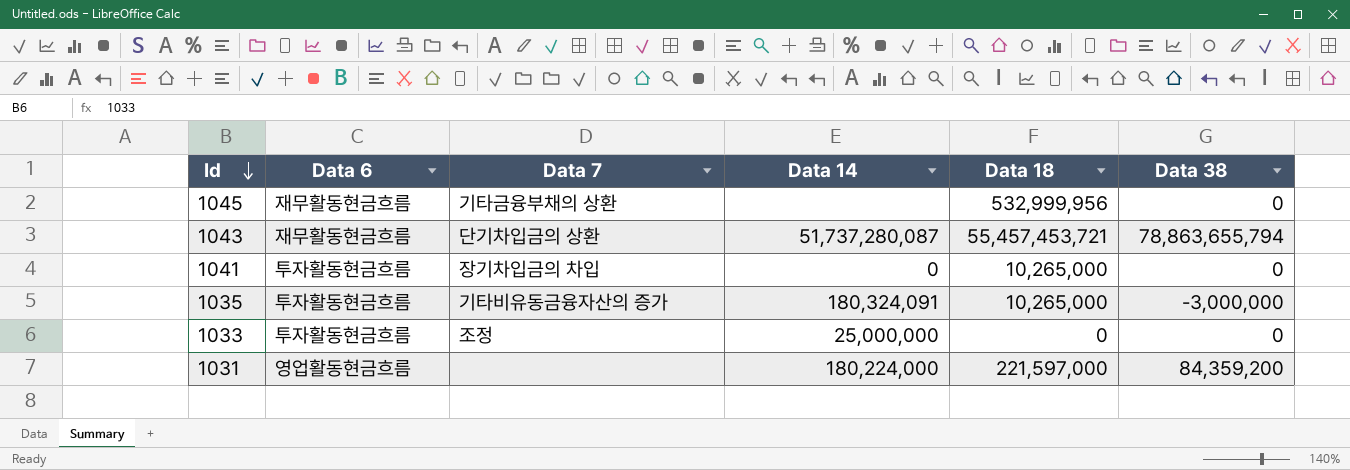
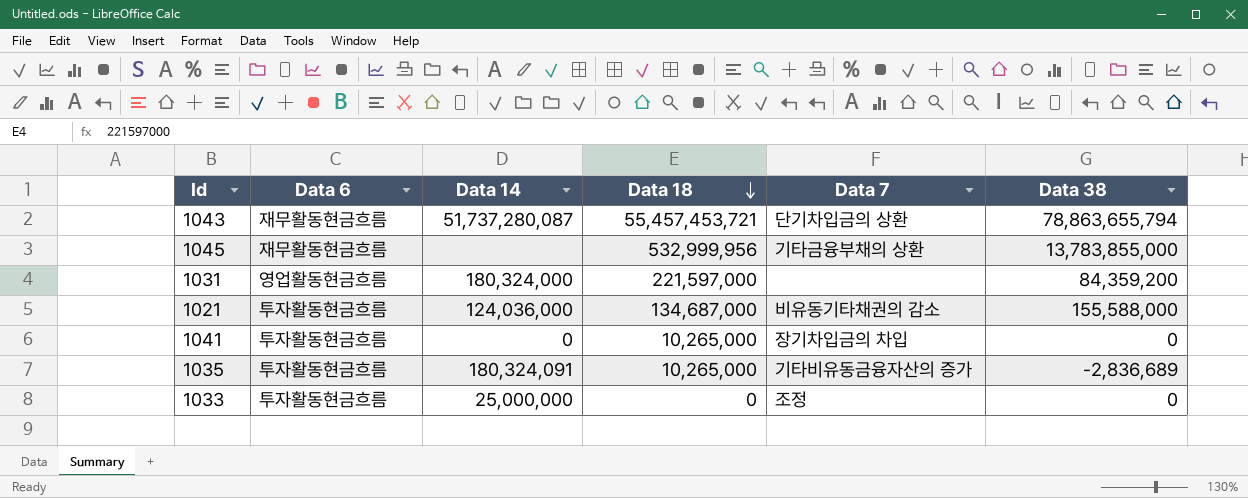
row order: Id descending -> Data 18 descending
column Data 7 | position: 3 -> 5
1045 | Data 38: 0 -> 13,783,855,000
1031 | Data 14: 180,224,000 -> 180,324,000
row 1021: none -> 투자활동현금흐름 | 124,036,000 | 134,687,000 | 비유동기타채권의 감소 | 155,588,000
1035 | Data 38: -3,000,000 -> -2,836,689

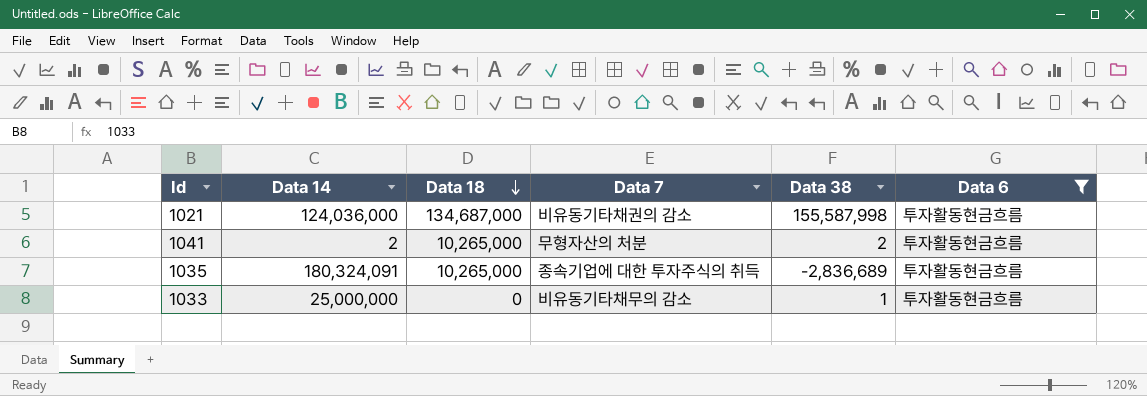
filter: none -> Data 6 = 투자활동현금흐름
column Data 6 | position: 2 -> 6
1021 | Data 38: 155,588,000 -> 155,587,998
1041 | Data 14: 0 -> 2
1041 | Data 7: 장기차입금의 차입 -> 무형자산의 처분
1041 | Data 38: 0 -> 2
1035 | Data 7: 기타비유동금융자산의 증가 -> 종속기업에 대한 투자주식의 취득
1033 | Data 7: 조정 -> 비유동기타채무의 감소
1033 | Data 38: 0 -> 1

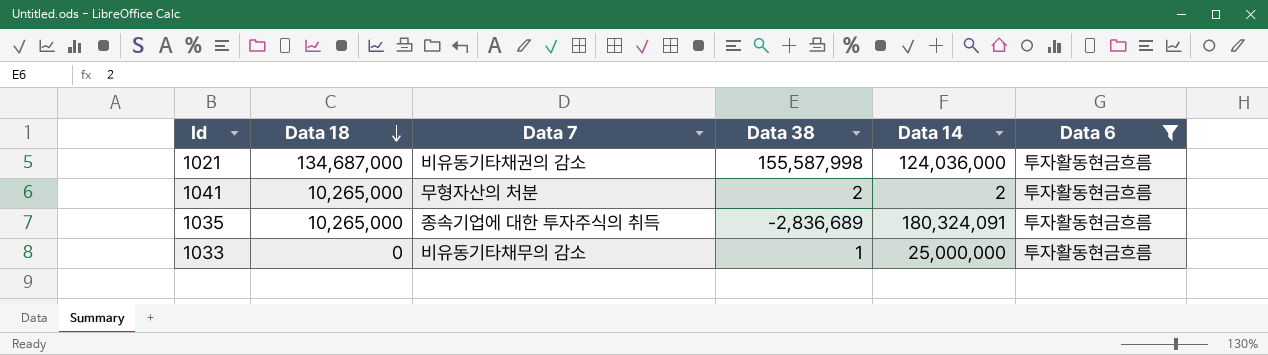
column Data 14 | position: 2 -> 5

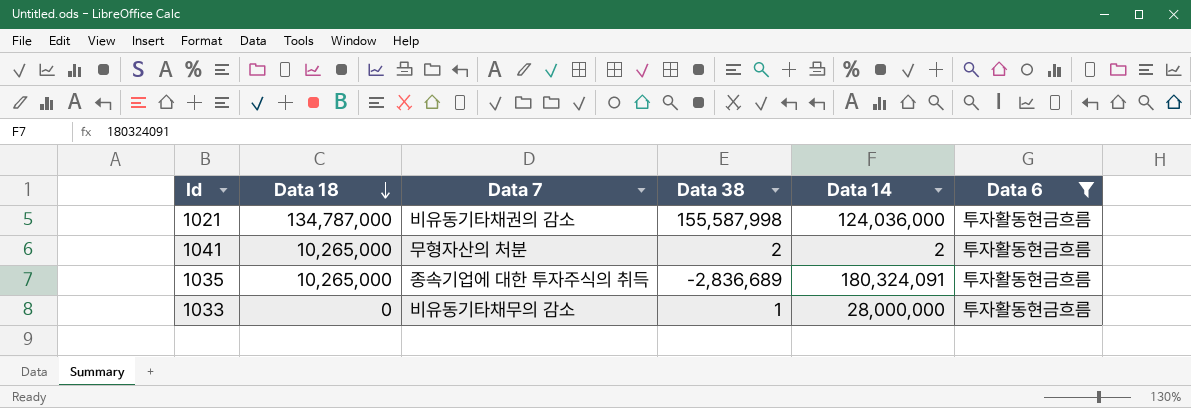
1021 | Data 18: 134,687,000 -> 134,787,000
1033 | Data 14: 25,000,000 -> 28,000,000

